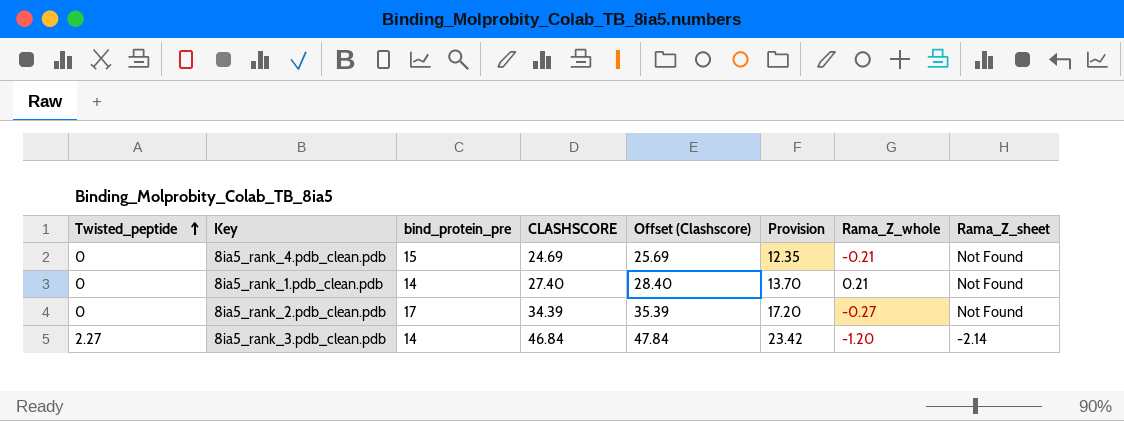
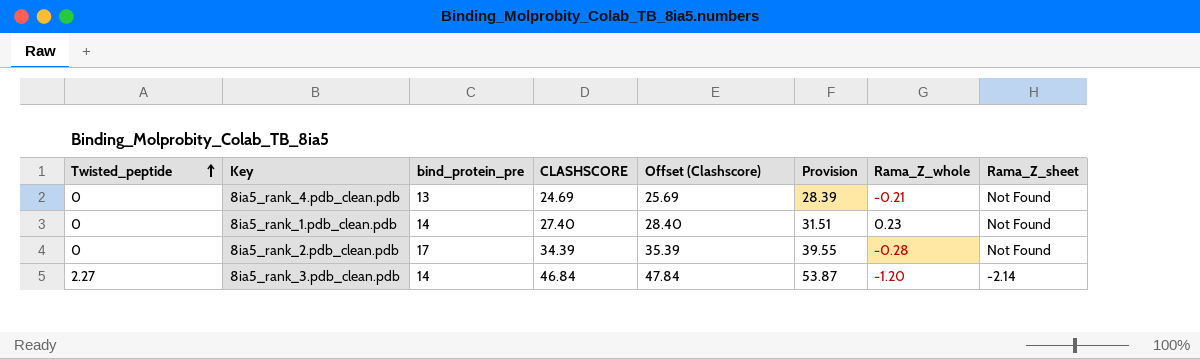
column Provision | formula: [CLASHSCORE] * 0.5 -> [CLASHSCORE] * 1.15
8ia5_rank_4.pdb_clean.pdb | bind_protein_pre: 15 -> 13
8ia5_rank_1.pdb_clean.pdb | Rama_Z_whole: 0.21 -> 0.23
8ia5_rank_2.pdb_clean.pdb | Rama_Z_whole: -0.27 -> -0.28

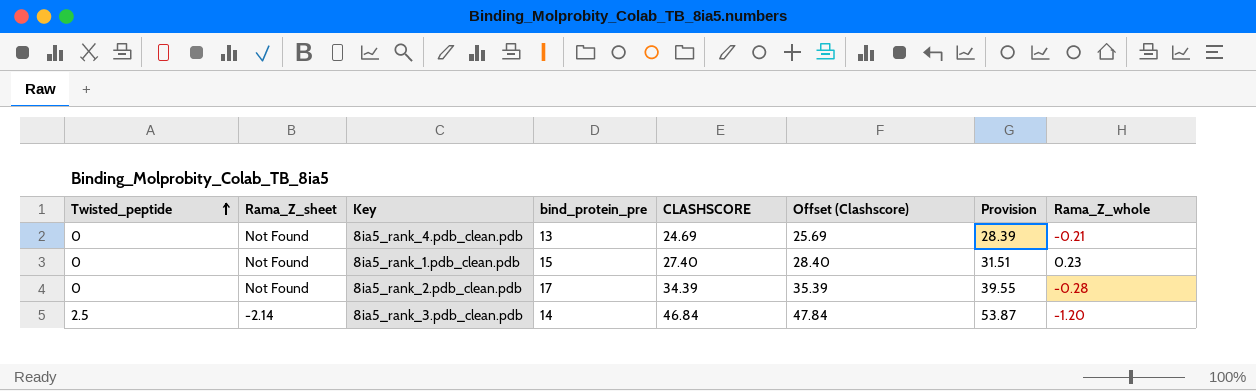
column Rama_Z_sheet | position: 8 -> 2
8ia5_rank_1.pdb_clean.pdb | bind_protein_pre: 14 -> 15
8ia5_rank_3.pdb_clean.pdb | Twisted_peptide: 2.27 -> 2.5

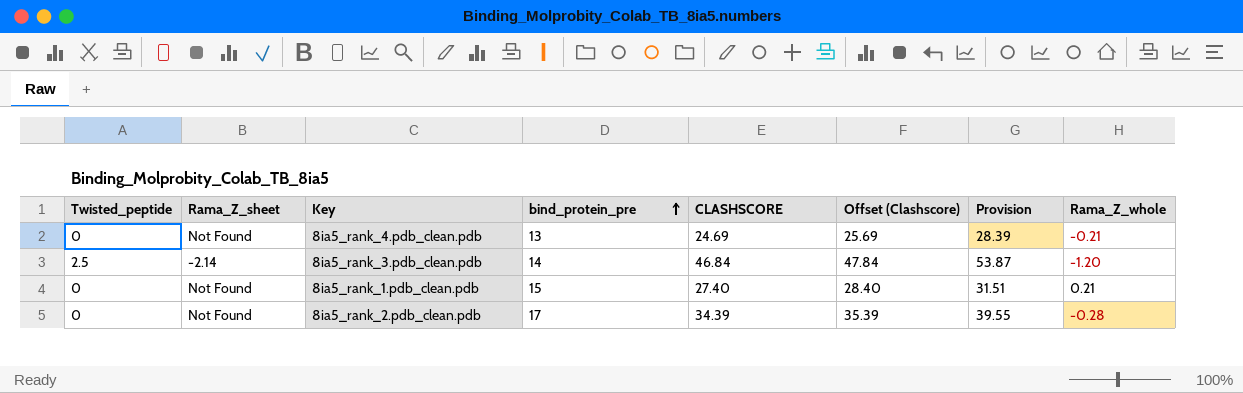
row order: Twisted_peptide ascending -> bind_protein_pre ascending
8ia5_rank_1.pdb_clean.pdb | Rama_Z_whole: 0.23 -> 0.21

